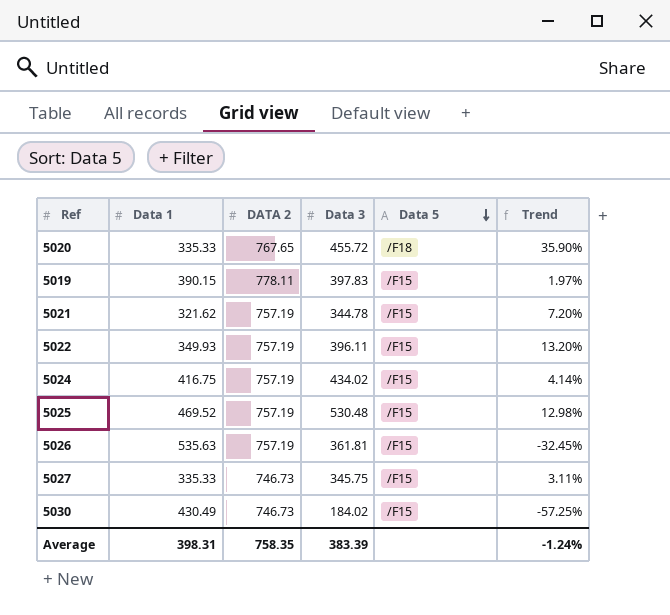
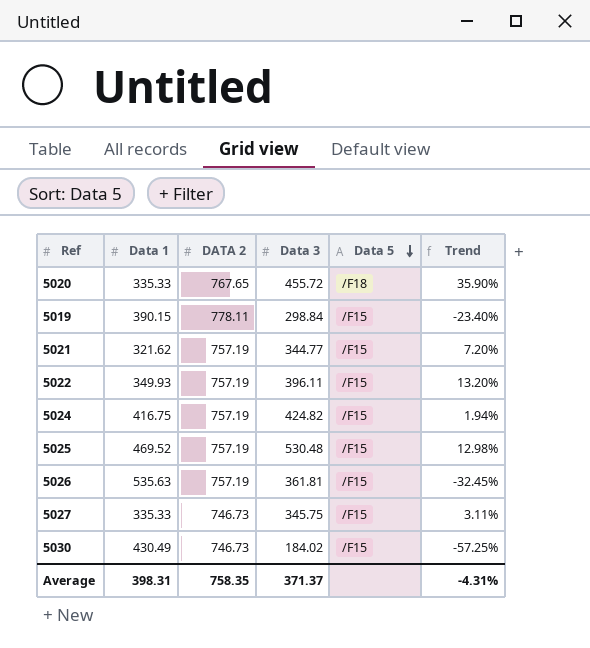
5019 | Data 3: 397.83 -> 298.84
5019 | Trend: 1.97% -> -23.40%
5021 | Data 3: 344.78 -> 344.77
5024 | Data 3: 434.02 -> 424.82
5024 | Trend: 4.14% -> 1.94%
Average | Data 3: 383.39 -> 371.37
Average | Trend: -1.24% -> -4.31%

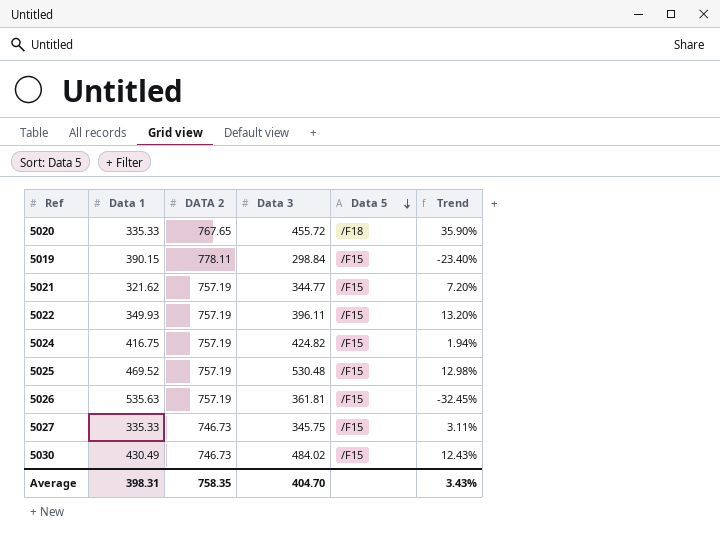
5030 | Data 3: 184.02 -> 484.02
5030 | Trend: -57.25% -> 12.43%
Average | Data 3: 371.37 -> 404.70
Average | Trend: -4.31% -> 3.43%

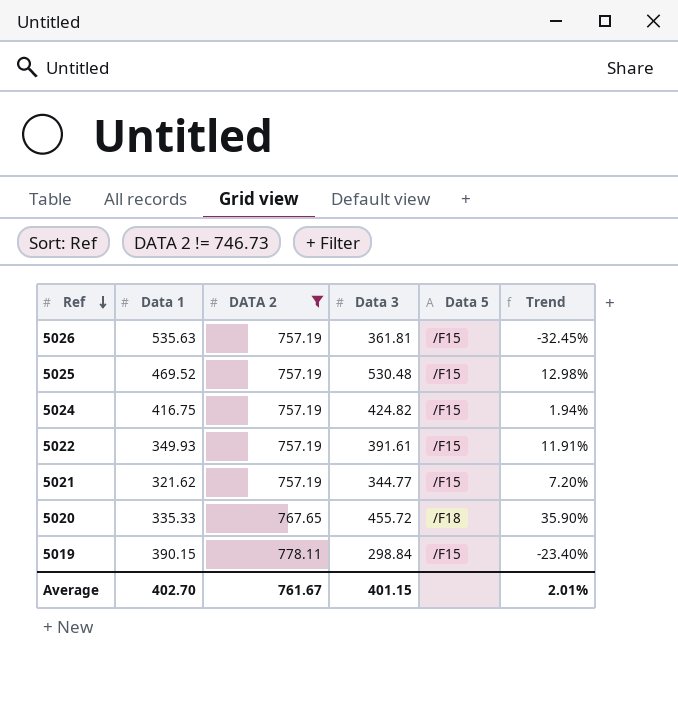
filter: none -> DATA 2 != 746.73
row order: Data 5 descending -> Ref descending
5022 | Data 3: 396.11 -> 391.61
5022 | Trend: 13.20% -> 11.91%
Average | Data 1: 398.31 -> 402.70
Average | DATA 2: 758.35 -> 761.67
Average | Data 3: 404.70 -> 401.15
Average | Trend: 3.43% -> 2.01%

